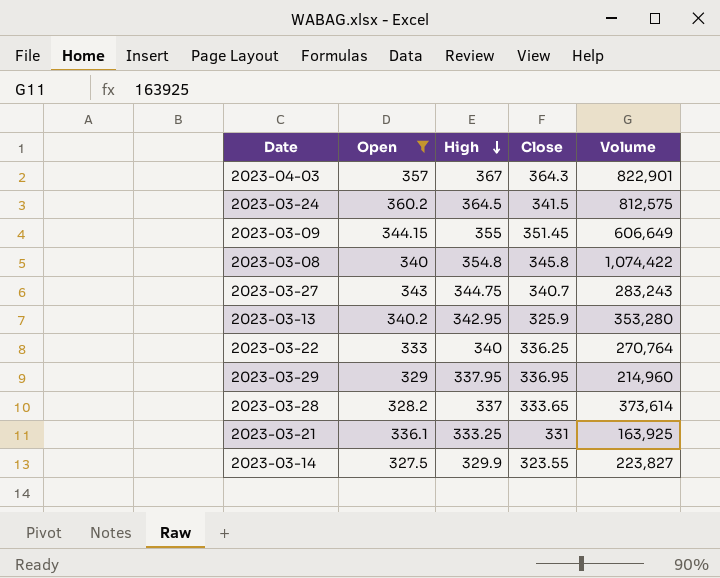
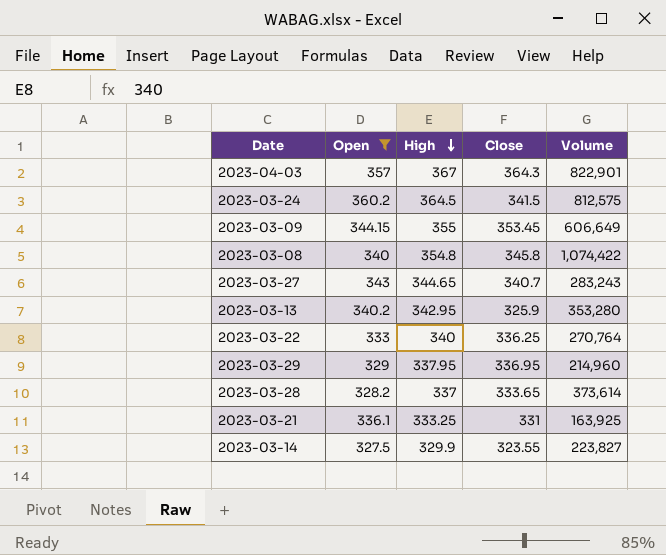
2023-03-09 | Close: 351.45 -> 353.45
2023-03-27 | High: 344.75 -> 344.65

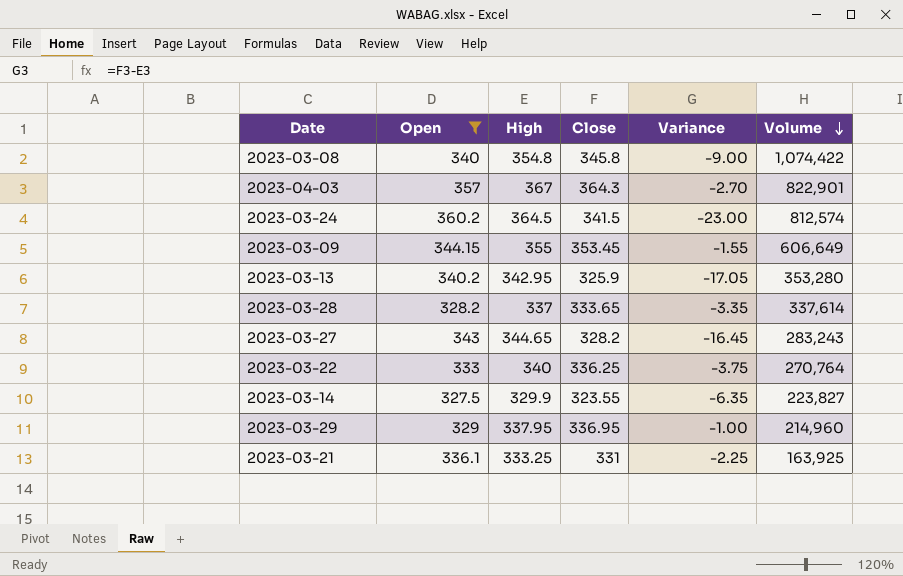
row order: High descending -> Volume descending
column Variance | formula: none -> [Close] - [High]
2023-03-24 | Volume: 812,575 -> 812,574
2023-03-28 | Volume: 373,614 -> 337,614
2023-03-27 | Close: 340.7 -> 328.2

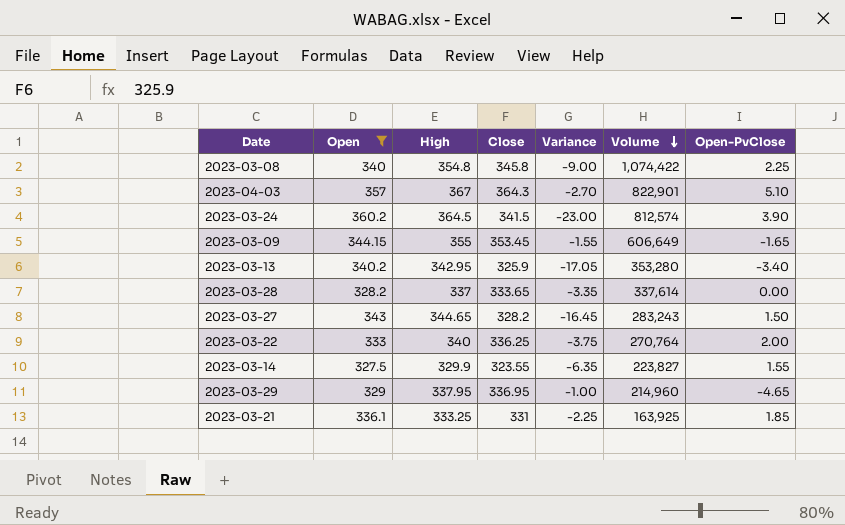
column Open-PvClose | position: none -> 7

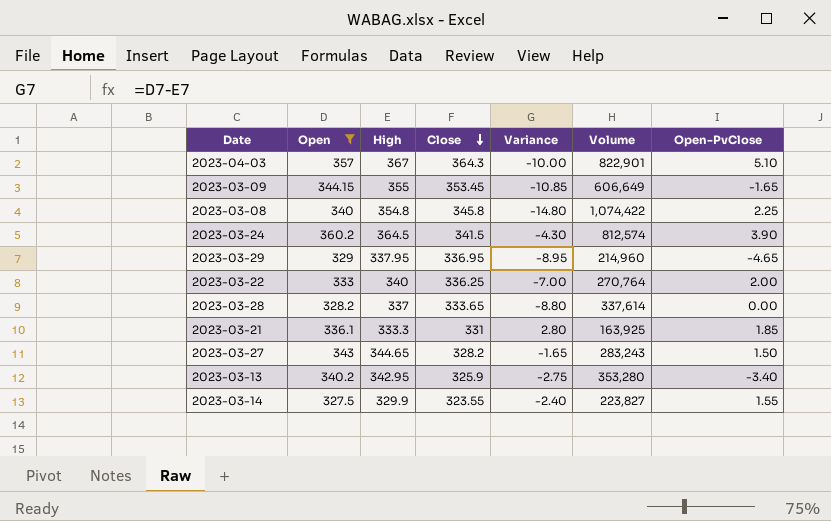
row order: Volume descending -> Close descending
column Variance | formula: [Close] - [High] -> [Open] - [High]
2023-03-21 | High: 333.25 -> 333.3

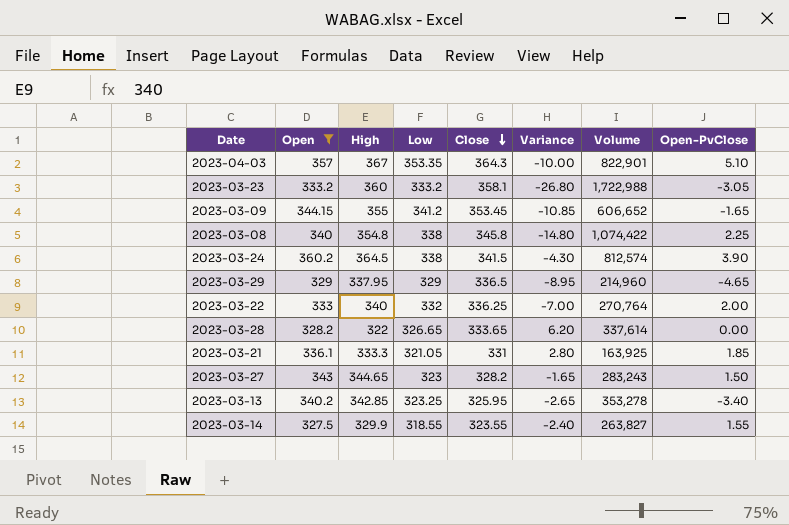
column Low | position: none -> 4
row 2023-03-23: none -> 333.2 | 360 | 333.2 | 358.1 | -26.80 | 1,722,988 | -3.05
2023-03-09 | Volume: 606,649 -> 606,652
2023-03-29 | Close: 336.95 -> 336.5
2023-03-28 | High: 337 -> 322
2023-03-28 | Variance: -8.80 -> 6.20
2023-03-13 | High: 342.95 -> 342.85
2023-03-13 | Close: 325.9 -> 325.95
2023-03-13 | Variance: -2.75 -> -2.65
2023-03-13 | Volume: 353,280 -> 353,278
2023-03-14 | Volume: 223,827 -> 263,827

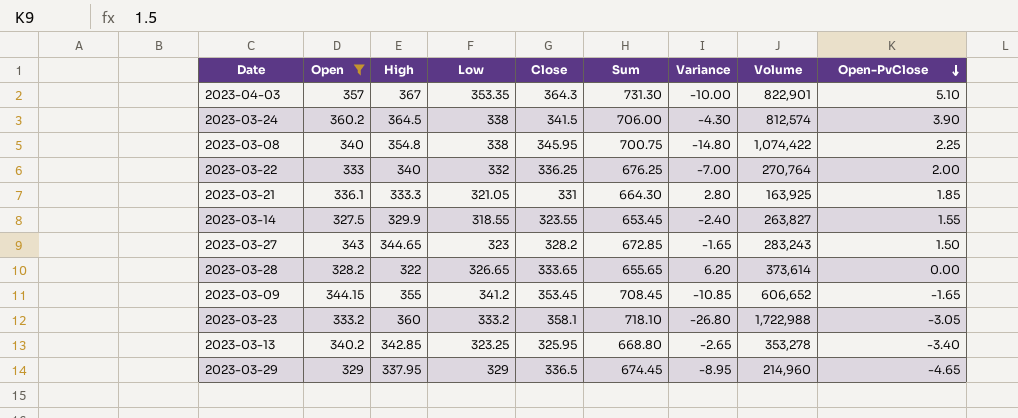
row order: Close descending -> Open-PvClose descending
column Sum | formula: none -> [High] + [Close]
2023-03-08 | Close: 345.8 -> 345.95
2023-03-28 | Volume: 337,614 -> 373,614

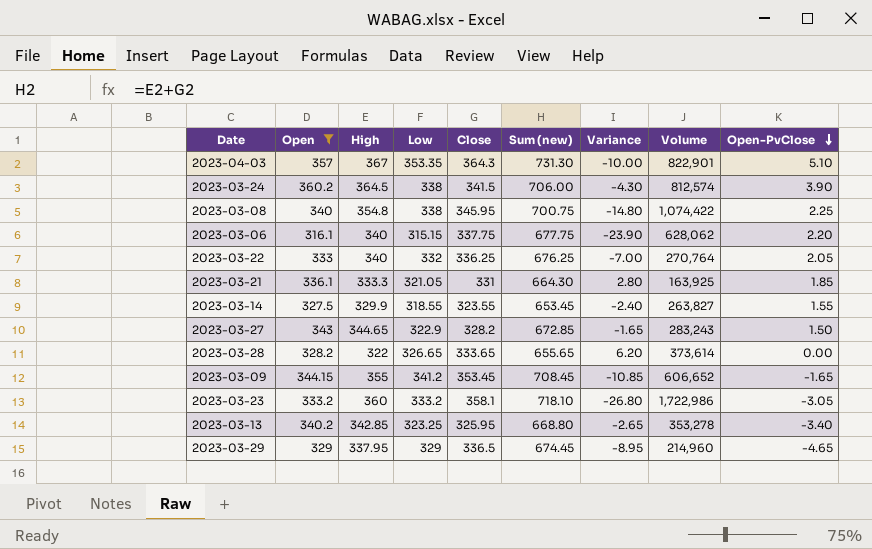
column name: Sum -> Sum (new)
row 2023-03-06: none -> 316.1 | 340 | 315.15 | 337.75 | 677.75 | -23.90 | 628,062 | 2.20
2023-03-22 | Open-PvClose: 2.00 -> 2.05
2023-03-27 | Low: 323 -> 322.9
2023-03-23 | Volume: 1,722,988 -> 1,722,986

